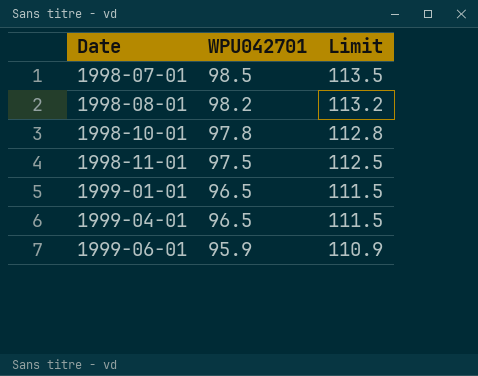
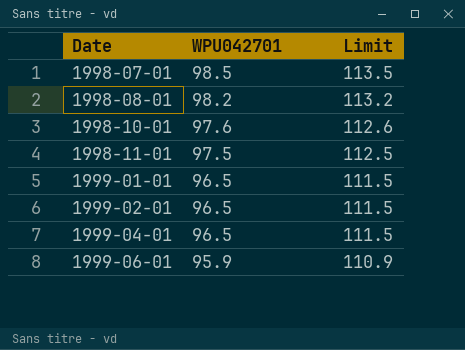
1998-10-01 | WPU042701: 97.8 -> 97.6
1998-10-01 | Limit: 112.8 -> 112.6
row 1999-02-01: none -> 96.5 | 111.5

